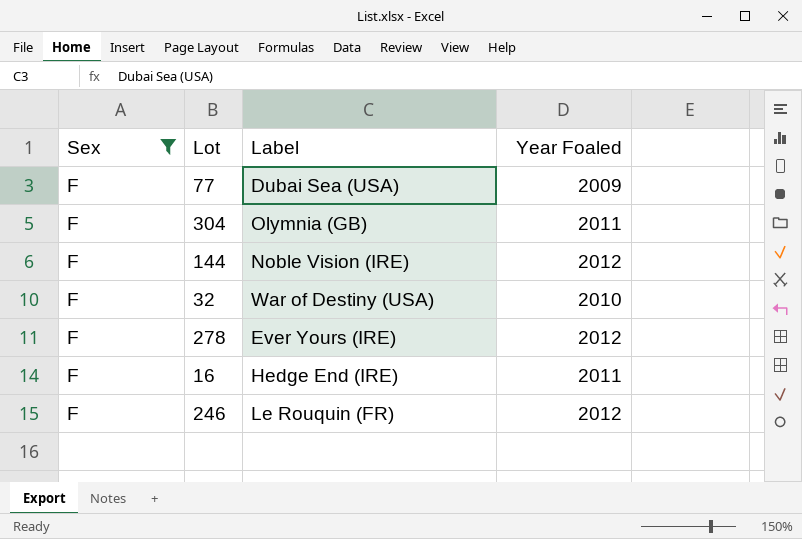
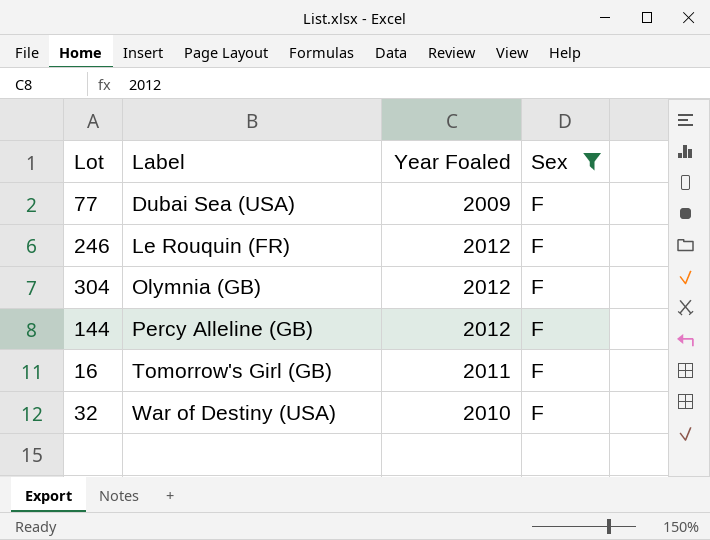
row order: none -> Label ascending
column Sex | position: 1 -> 4
row 278: F | Ever Yours (IRE) | 2012 -> none
304 | Year Foaled: 2011 -> 2012
144 | Label: Noble Vision (IRE) -> Percy Alleline (GB)
16 | Label: Hedge End (IRE) -> Tomorrow's Girl (GB)

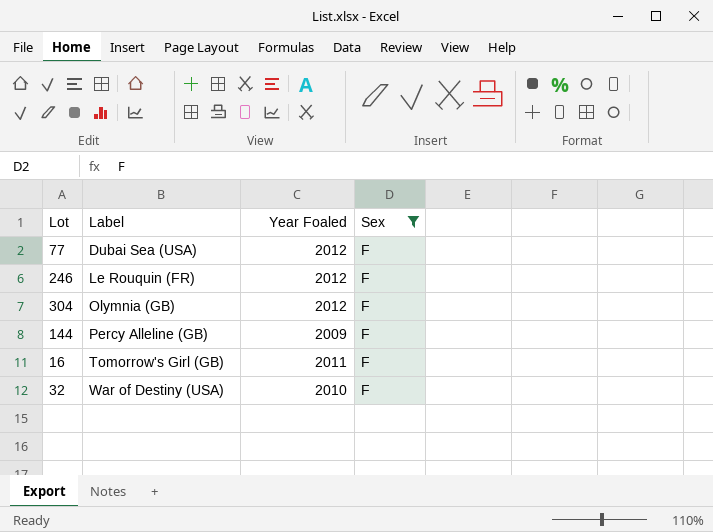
77 | Year Foaled: 2009 -> 2012
144 | Year Foaled: 2012 -> 2009

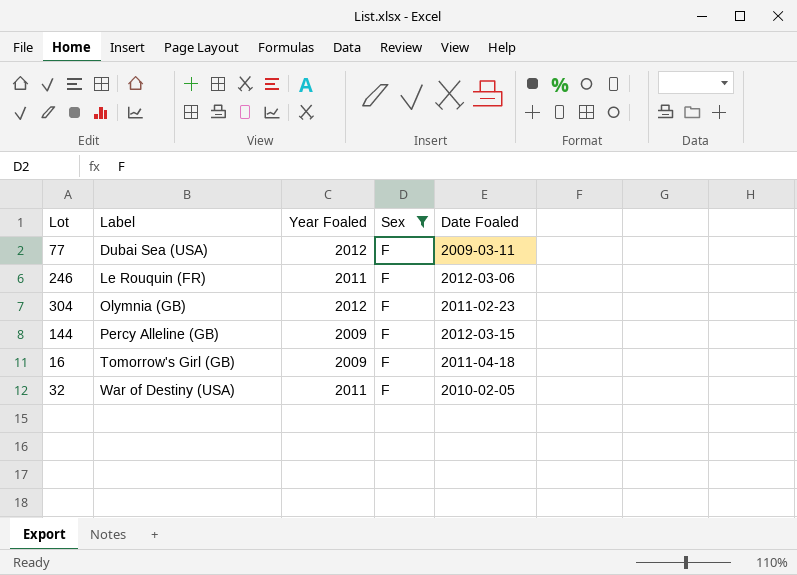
column Date Foaled | position: none -> 5
246 | Year Foaled: 2012 -> 2011
16 | Year Foaled: 2011 -> 2009
32 | Year Foaled: 2010 -> 2011

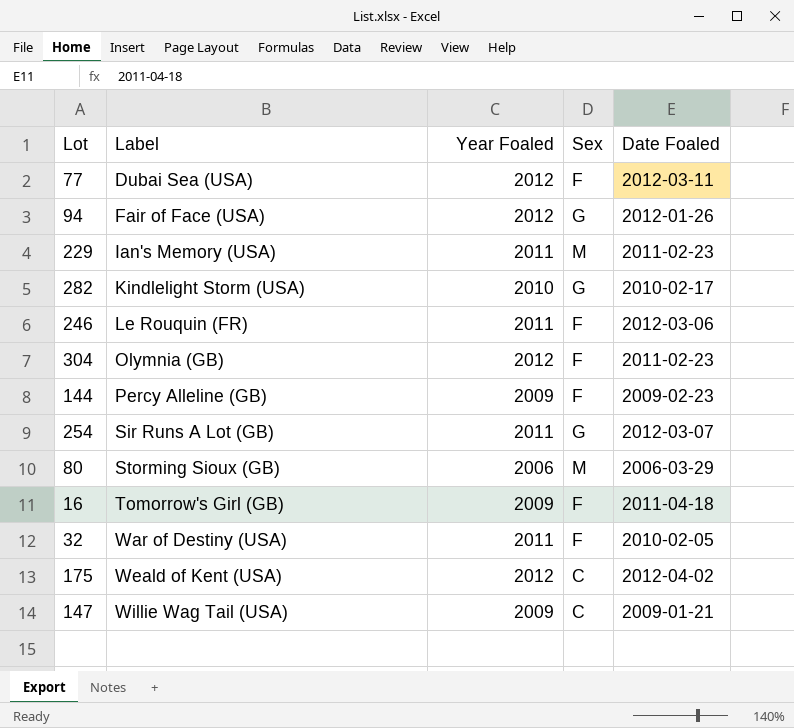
filter: Sex = F -> none
77 | Date Foaled: 2009-03-11 -> 2012-03-11
144 | Date Foaled: 2012-03-15 -> 2009-02-23

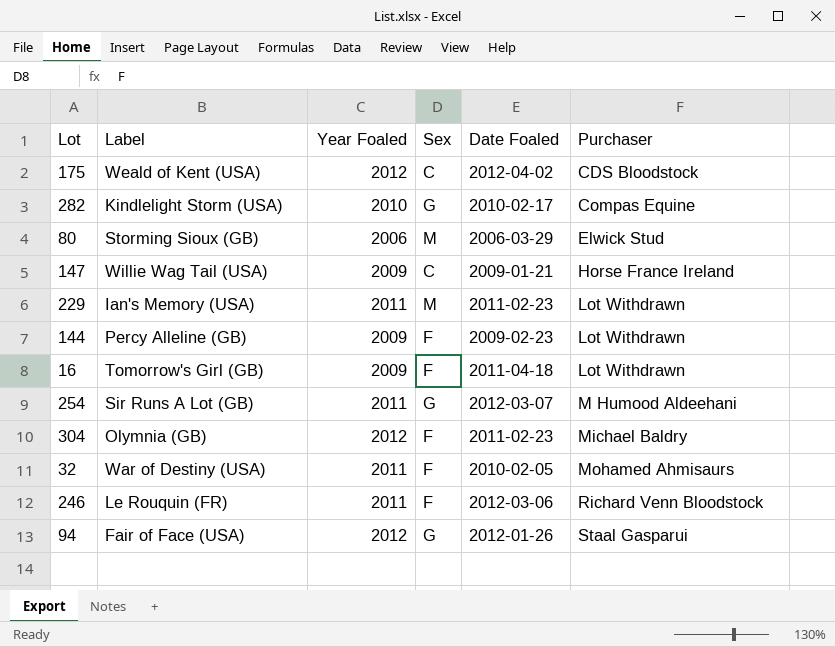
row order: Label ascending -> Purchaser ascending
column Purchaser | position: none -> 6
row 77: Dubai Sea (USA) | 2012 | F | 2012-03-11 -> none

